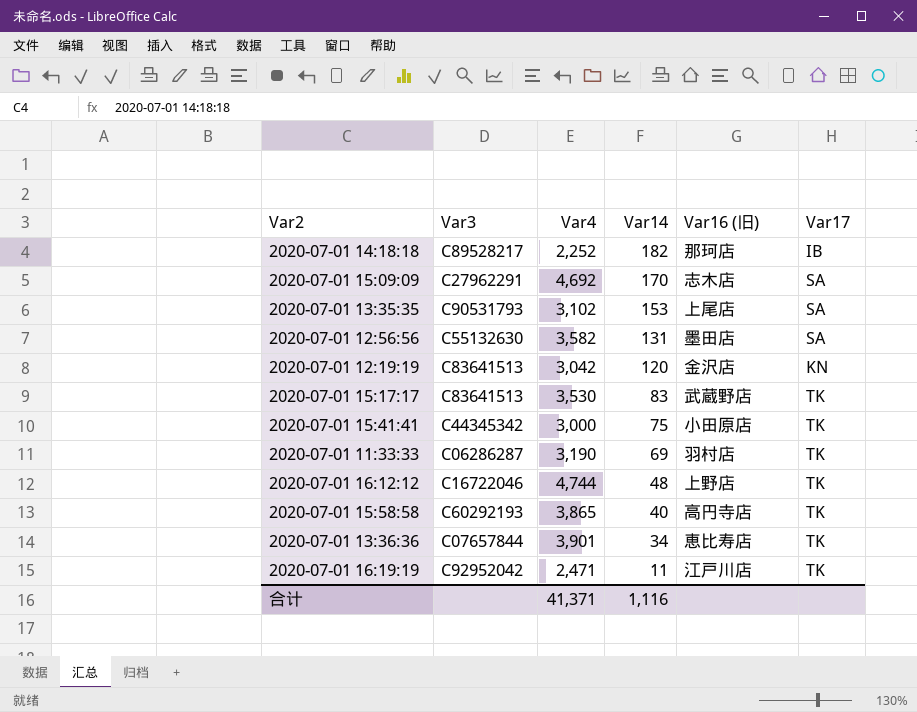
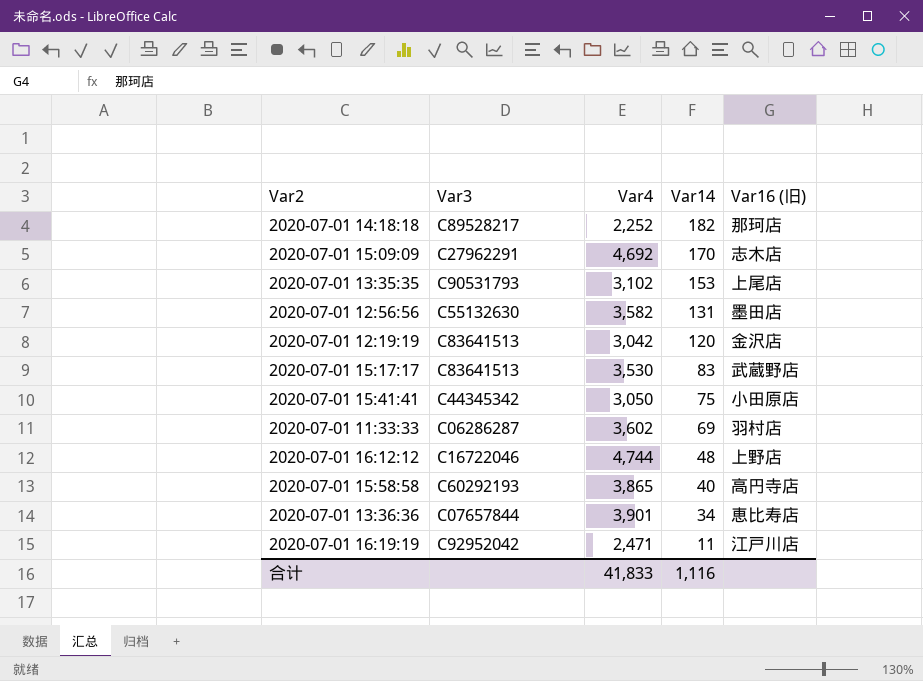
column Var17 | position: 6 -> none
2020-07-01 15:41:41 | Var4: 3,000 -> 3,050
2020-07-01 11:33:33 | Var4: 3,190 -> 3,602
合计 | Var4: 41,371 -> 41,833

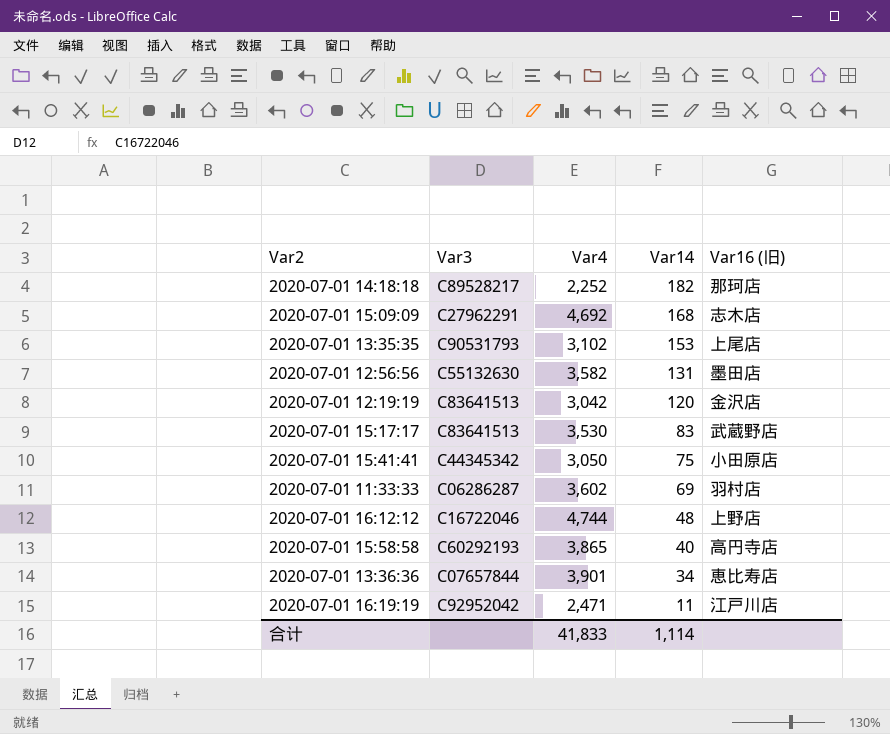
2020-07-01 15:09:09 | Var14: 170 -> 168
合计 | Var14: 1,116 -> 1,114

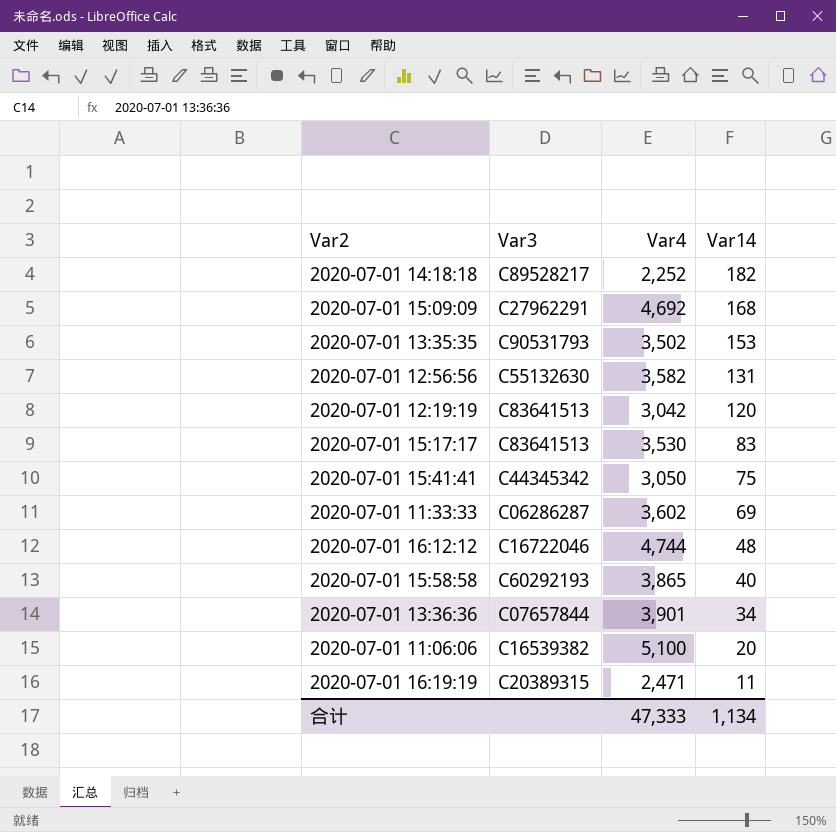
column Var16 (旧) | position: 5 -> none
2020-07-01 13:35:35 | Var4: 3,102 -> 3,502
row 2020-07-01 11:06:06: none -> C16539382 | 5,100 | 20
2020-07-01 16:19:19 | Var3: C92952042 -> C20389315
合计 | Var4: 41,833 -> 47,333
合计 | Var14: 1,114 -> 1,134

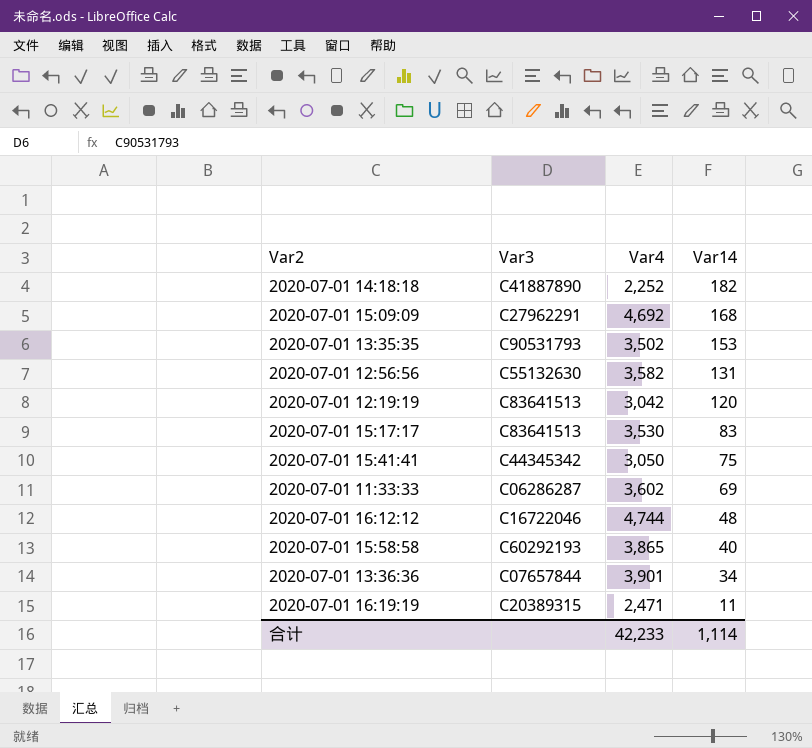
row 2020-07-01 11:06:06: C16539382 | 5,100 | 20 -> none
2020-07-01 14:18:18 | Var3: C89528217 -> C41887890
合计 | Var4: 47,333 -> 42,233
合计 | Var14: 1,134 -> 1,114

